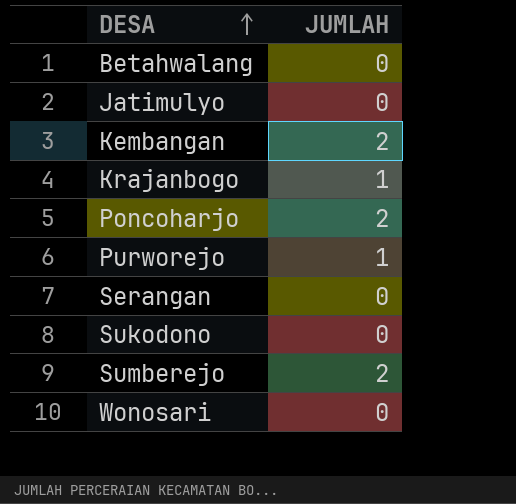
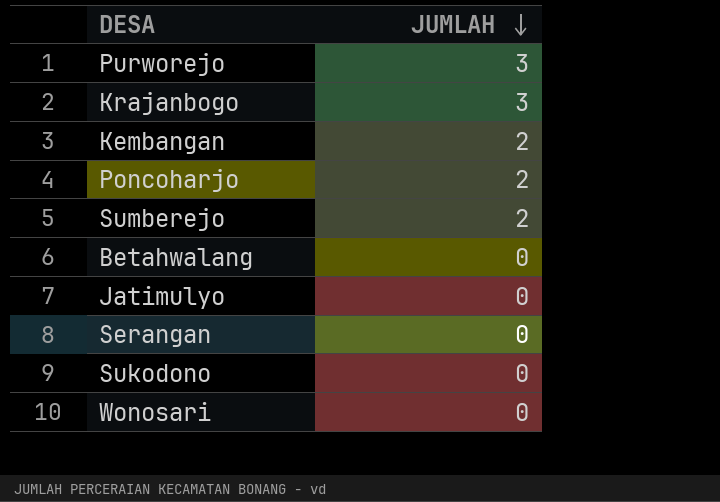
row order: DESA ascending -> JUMLAH descending
Purworejo | JUMLAH: 1 -> 3
Krajanbogo | JUMLAH: 1 -> 3

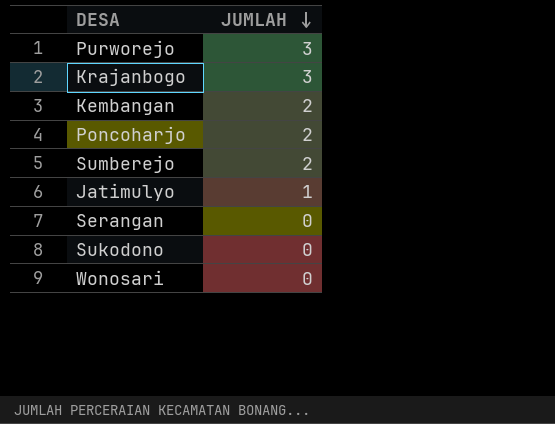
row Betahwalang: 0 -> none
Jatimulyo | JUMLAH: 0 -> 1

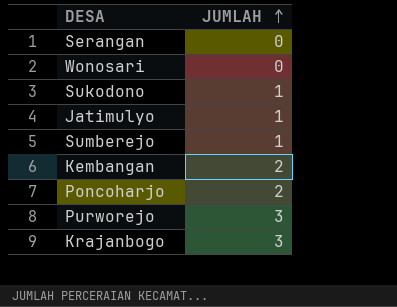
row order: JUMLAH descending -> JUMLAH ascending
Sukodono | JUMLAH: 0 -> 1
Sumberejo | JUMLAH: 2 -> 1

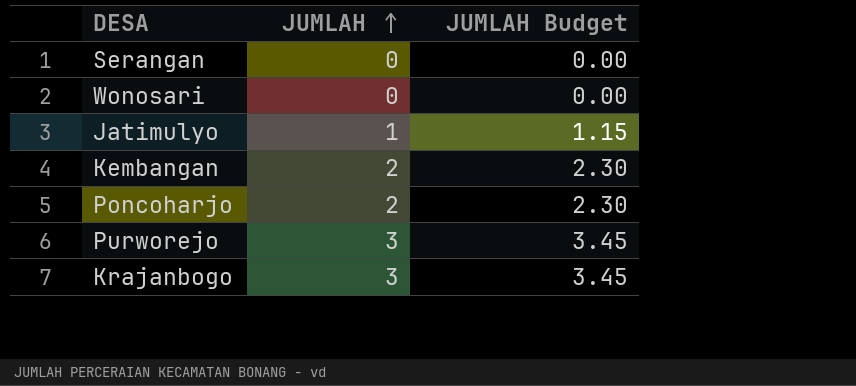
column JUMLAH Budget | formula: none -> [JUMLAH] * 1.15
row Sukodono: 1 -> none
row Sumberejo: 1 -> none

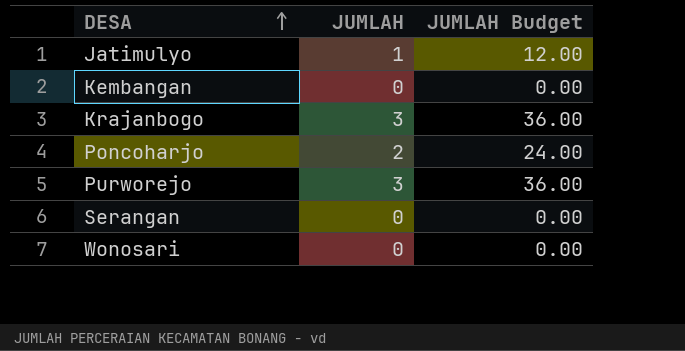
row order: JUMLAH ascending -> DESA ascending
column JUMLAH Budget | formula: [JUMLAH] * 1.15 -> [JUMLAH] * 12
Kembangan | JUMLAH: 2 -> 0

